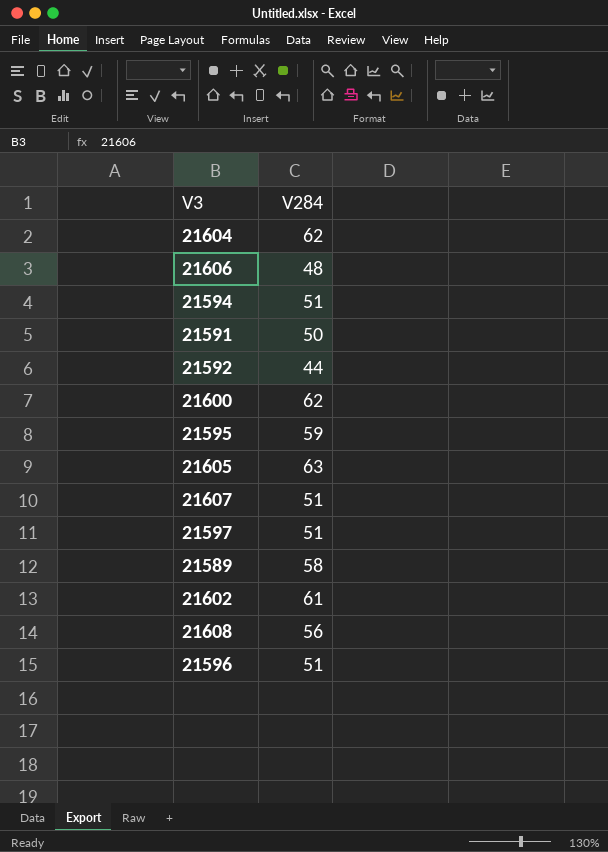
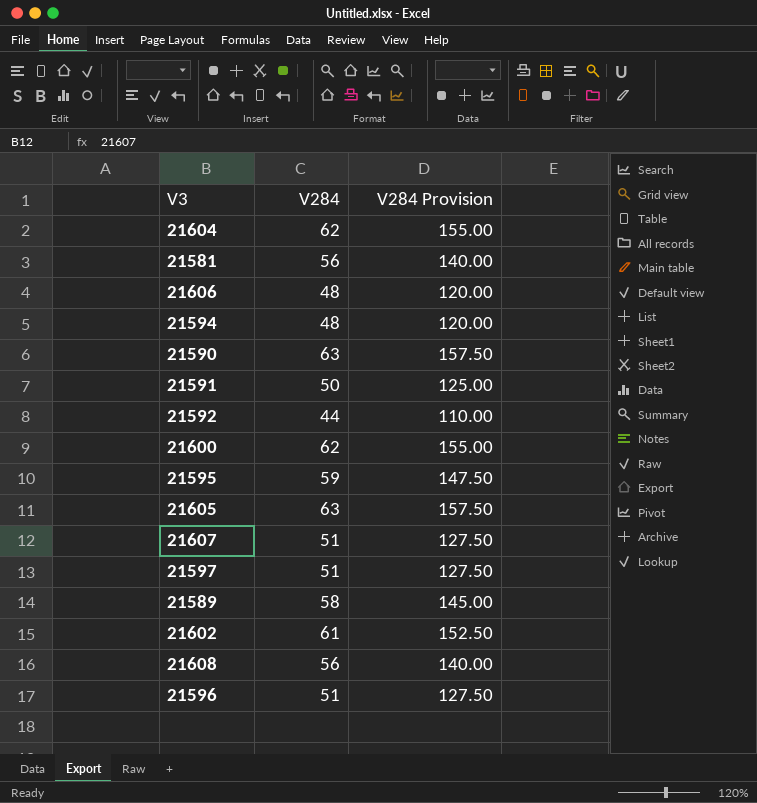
column V284 Provision | formula: none -> [V284] * 2.5
row 21581: none -> 56 | 140.00
21594 | V284: 51 -> 48
row 21590: none -> 63 | 157.50

